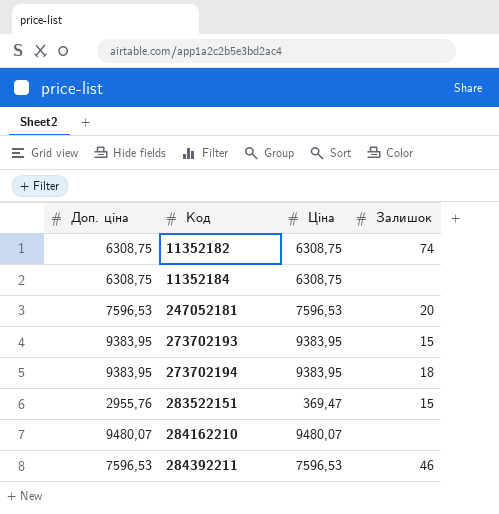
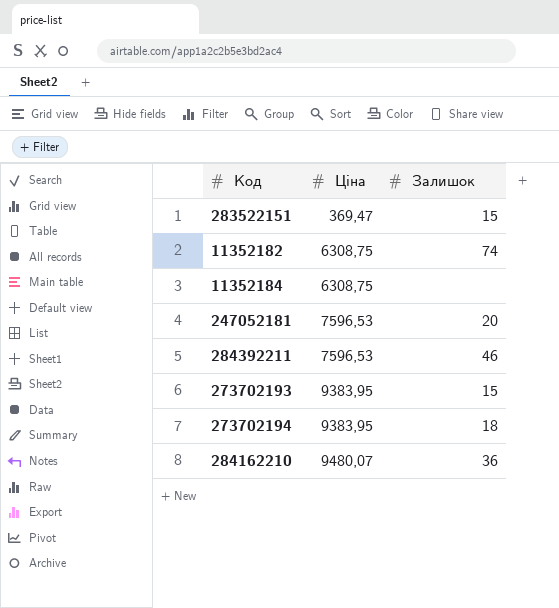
row order: Код ascending -> Ціна ascending
column Доп. ціна | position: 1 -> none
284162210 | Залишок: none -> 36

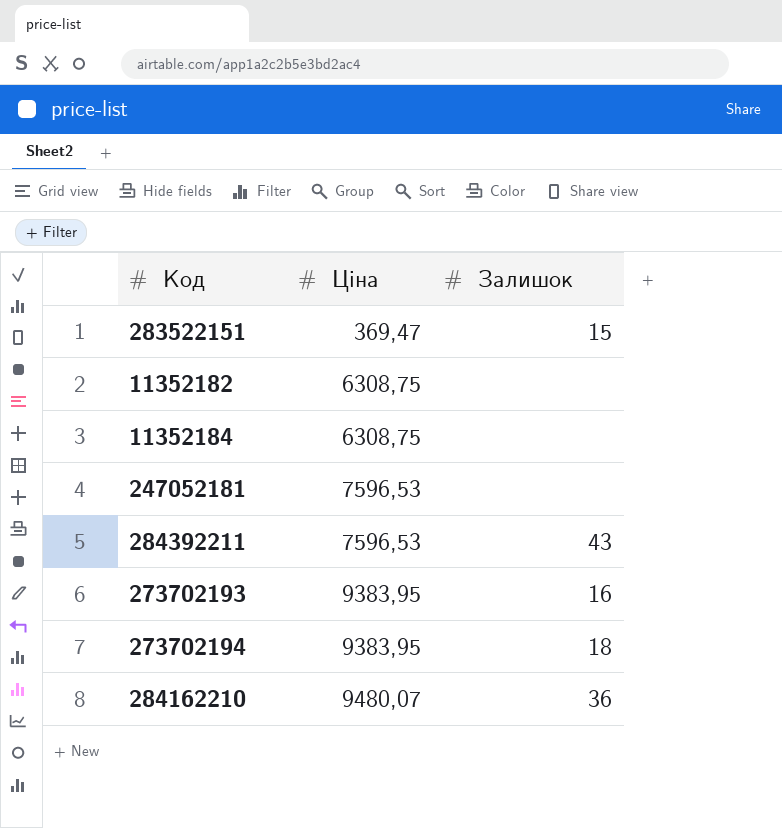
11352182 | Залишок: 74 -> none
247052181 | Залишок: 20 -> none
284392211 | Залишок: 46 -> 43
273702193 | Залишок: 15 -> 16

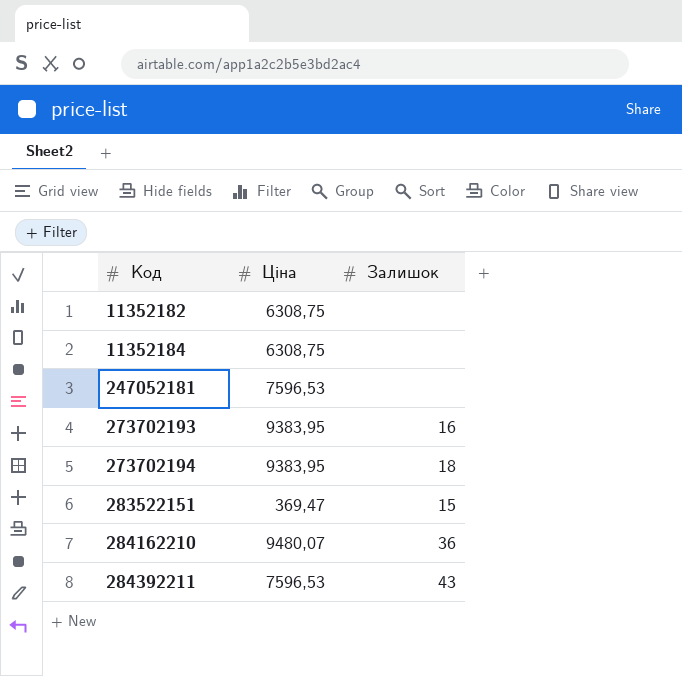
row order: Ціна ascending -> Код ascending

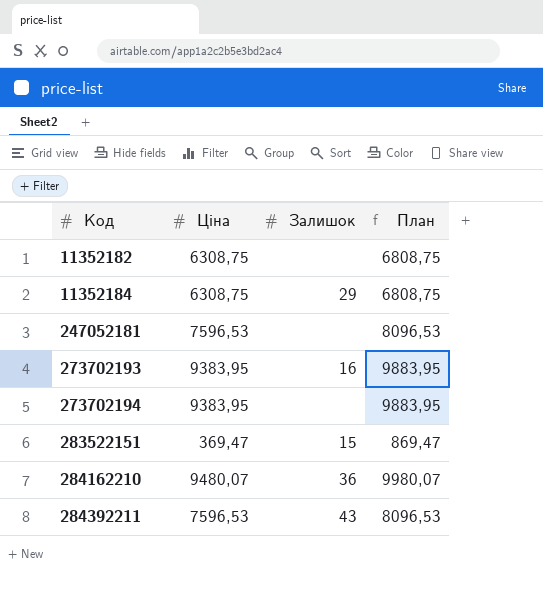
column План | formula: none -> [Ціна] + 500
11352184 | Залишок: none -> 29
273702194 | Залишок: 18 -> none

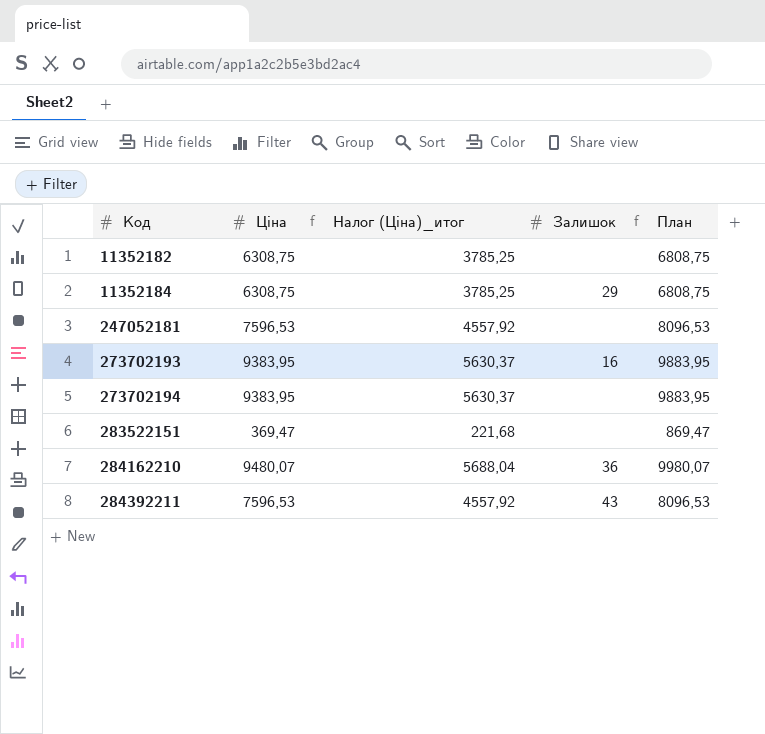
column Налог (Ціна)_итог | formula: none -> [Ціна] * 0,6
283522151 | Залишок: 15 -> none

